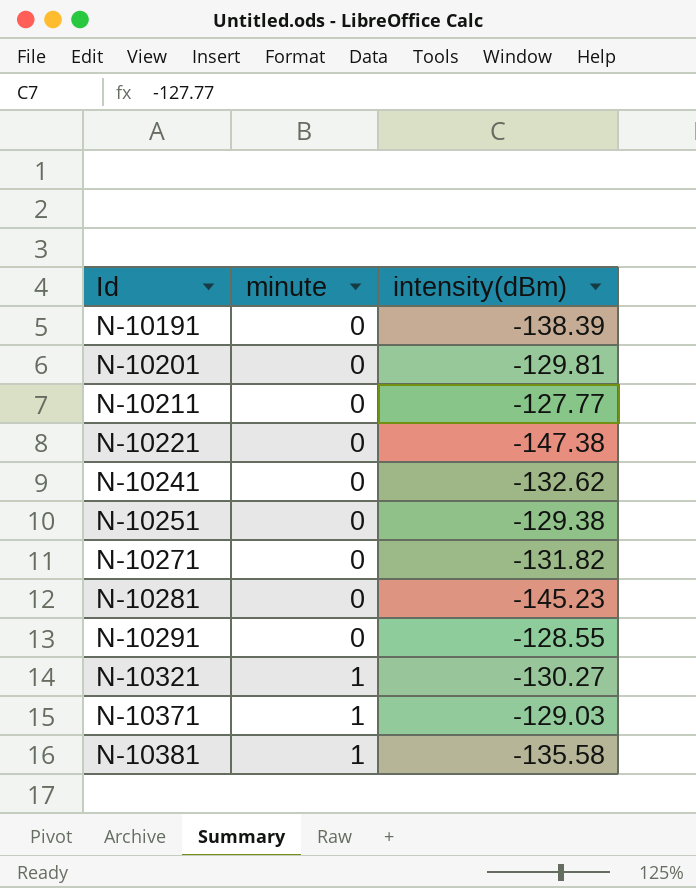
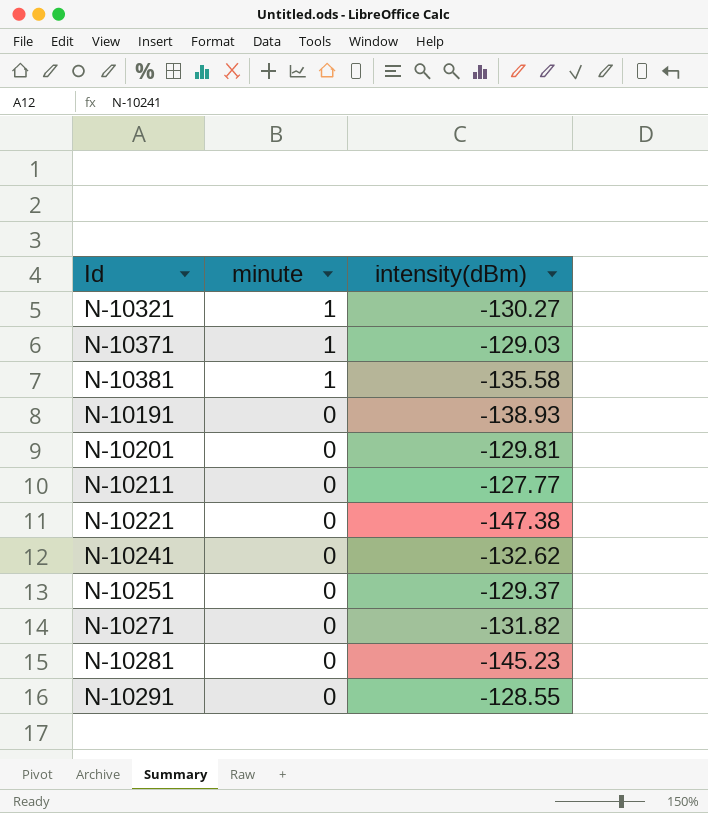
row order: Id ascending -> minute descending
N-10191 | intensity(dBm): -138.39 -> -138.93
N-10251 | intensity(dBm): -129.38 -> -129.37

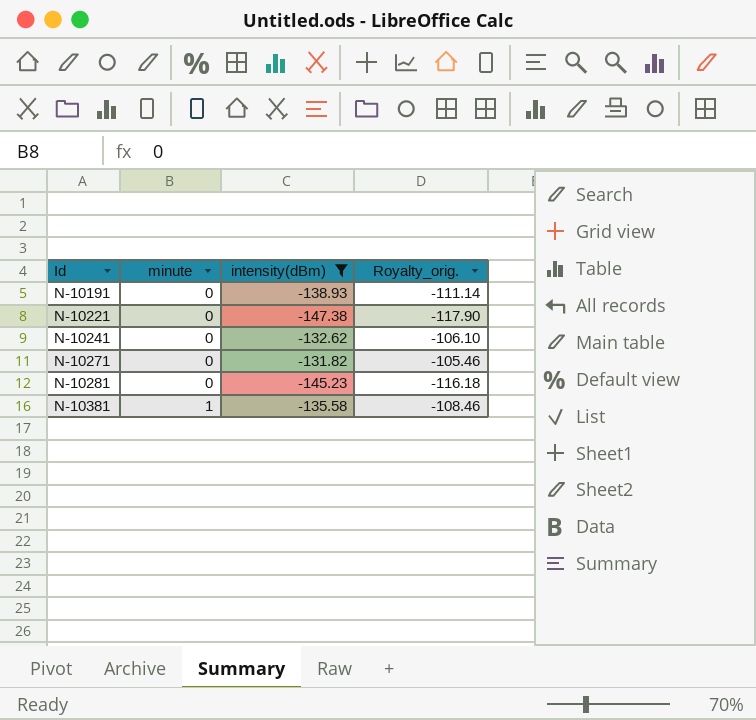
filter: none -> intensity(dBm) <= -131.82
row order: minute descending -> Id ascending
column Royalty_orig. | formula: none -> [intensity(dBm)] * 0.8

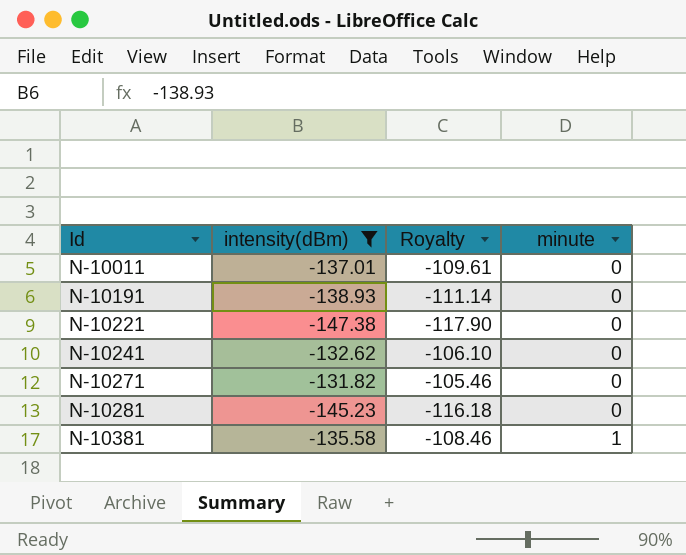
column name: Royalty_orig. -> Royalty
column minute | position: 2 -> 4
row N-10011: none -> -137.01 | -109.61 | 0

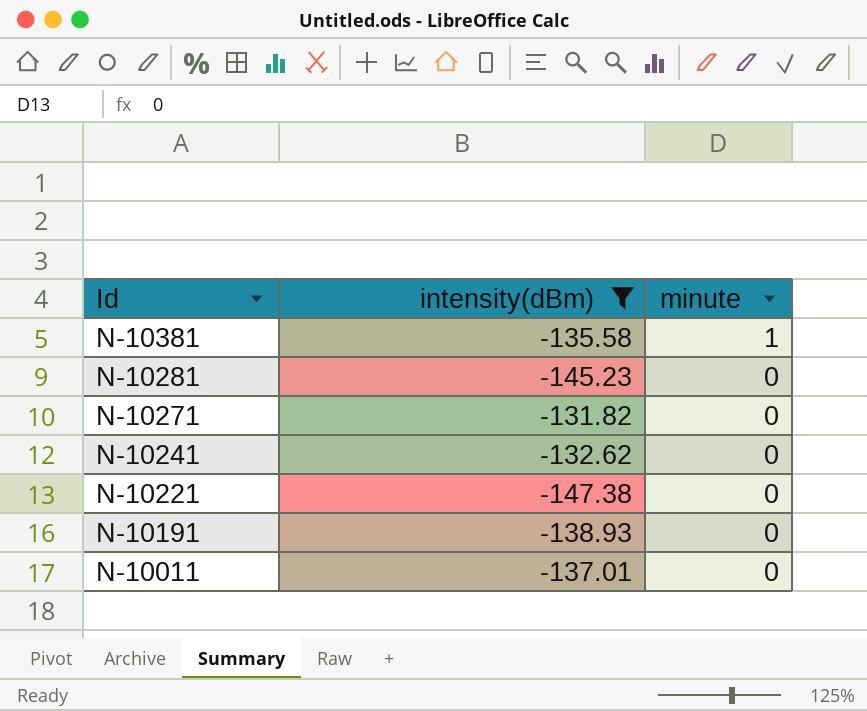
row order: Id ascending -> Id descending
column Royalty | formula: [intensity(dBm)] * 0.8 -> none

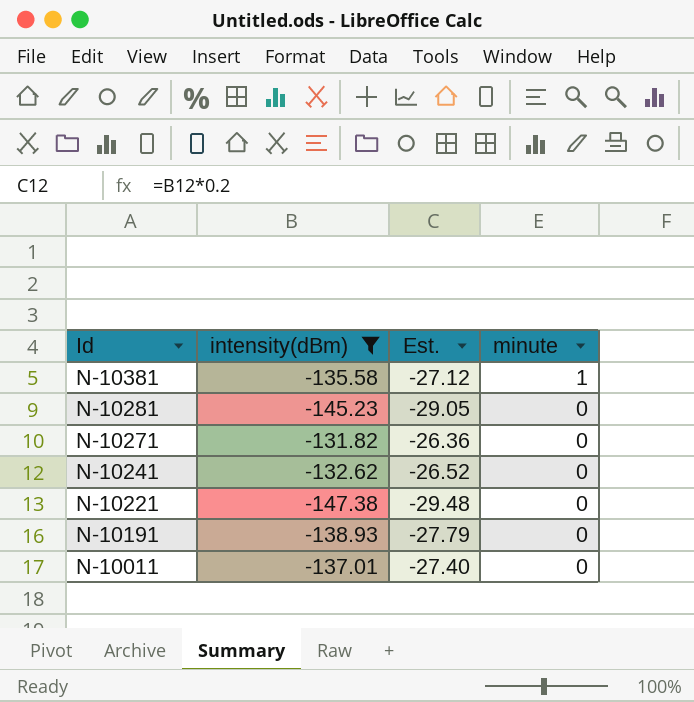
column Est. | formula: none -> [intensity(dBm)] * 0.2

